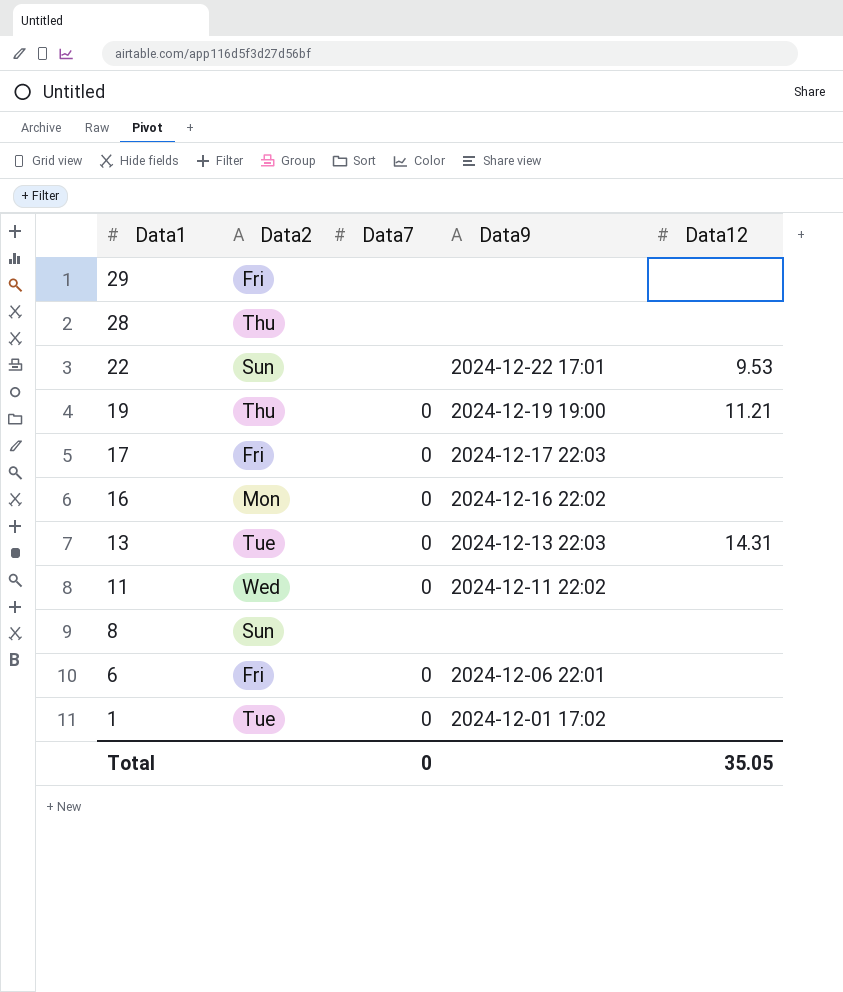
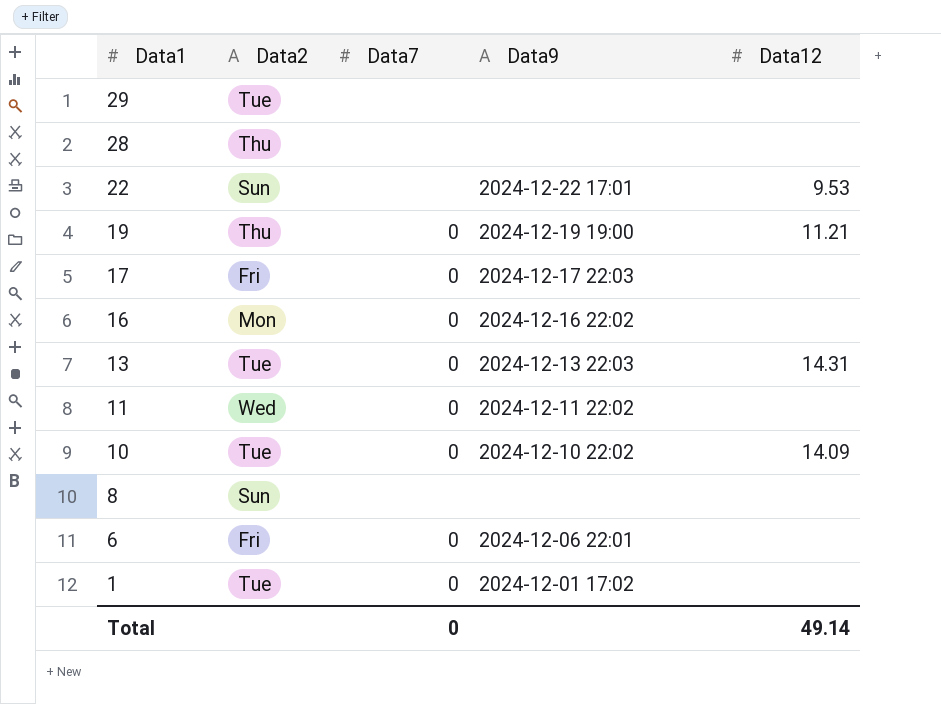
29 | Data2: Fri -> Tue
row 10: none -> Tue | 0 | 2024-12-10 22:02 | 14.09
Total | Data12: 35.05 -> 49.14

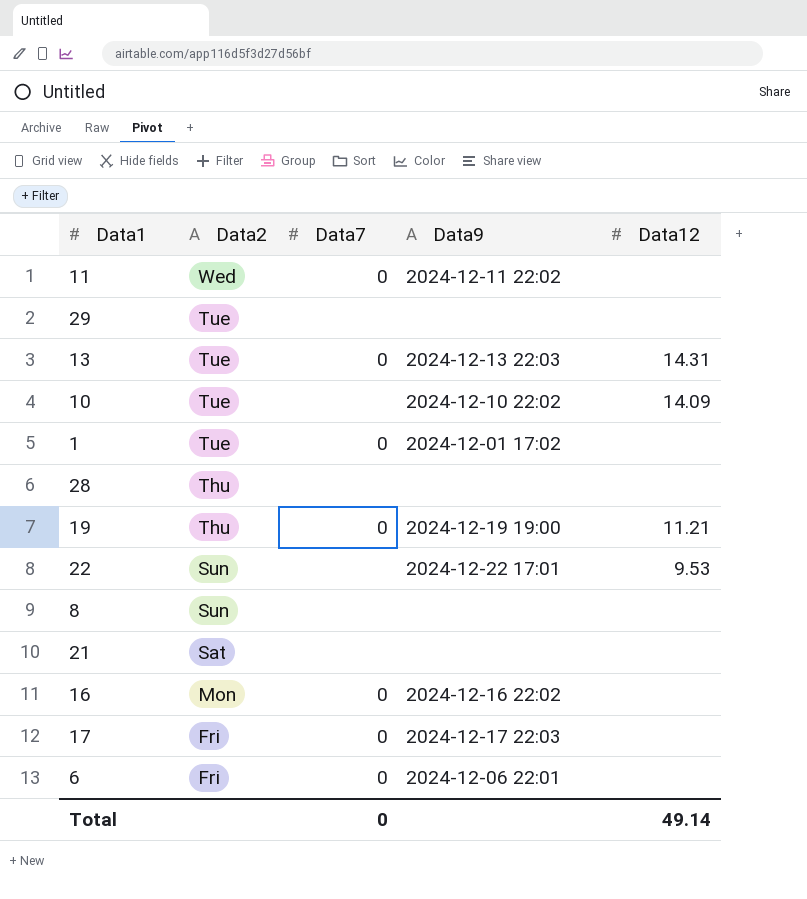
row order: Data1 descending -> Data2 descending
10 | Data7: 0 -> none
row 21: none -> Sat | none | none | none

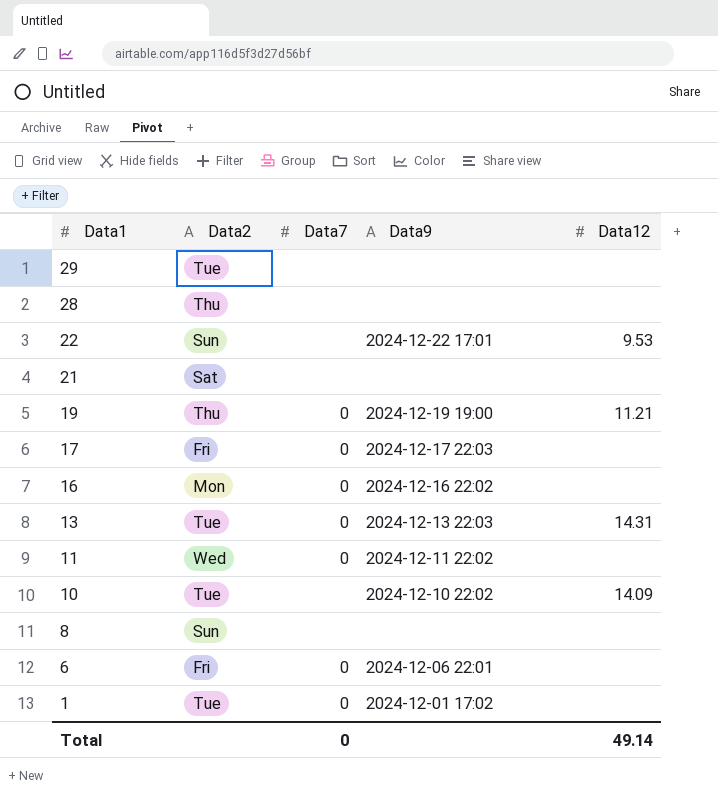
row order: Data2 descending -> Data1 descending

